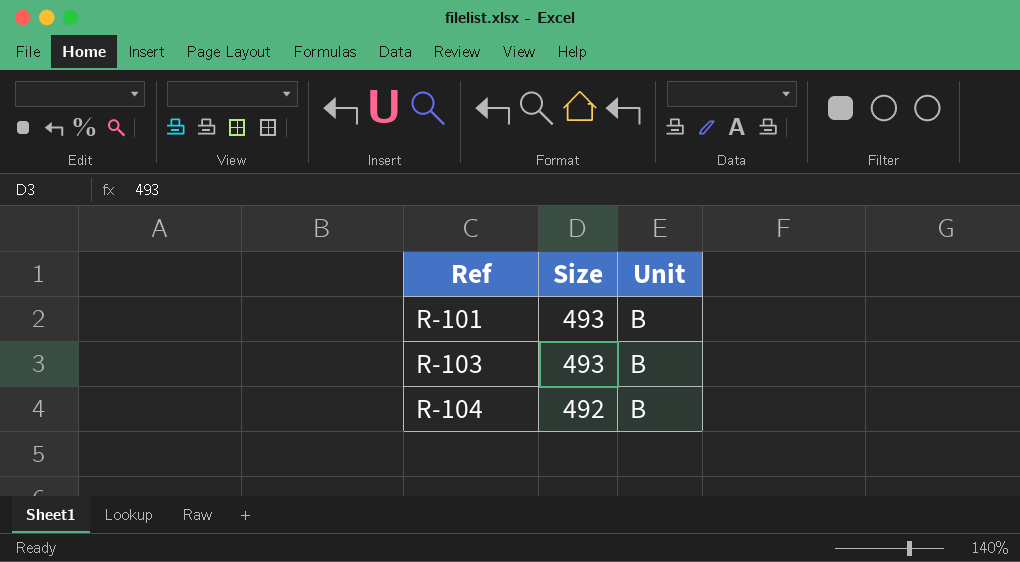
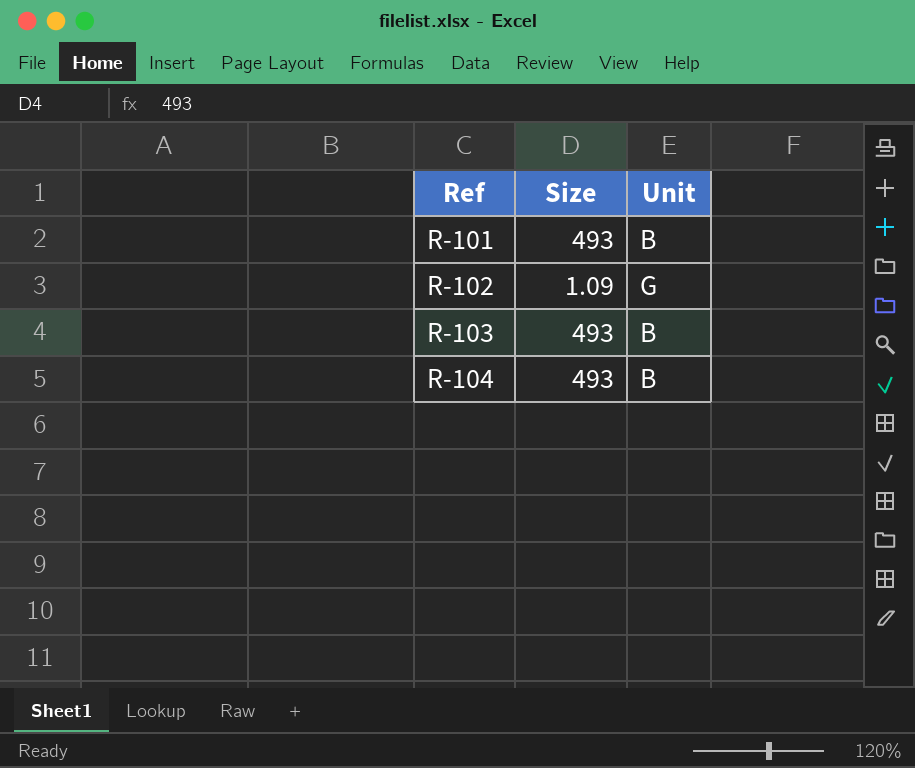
row R-102: none -> 1.09 | G
R-104 | Size: 492 -> 493

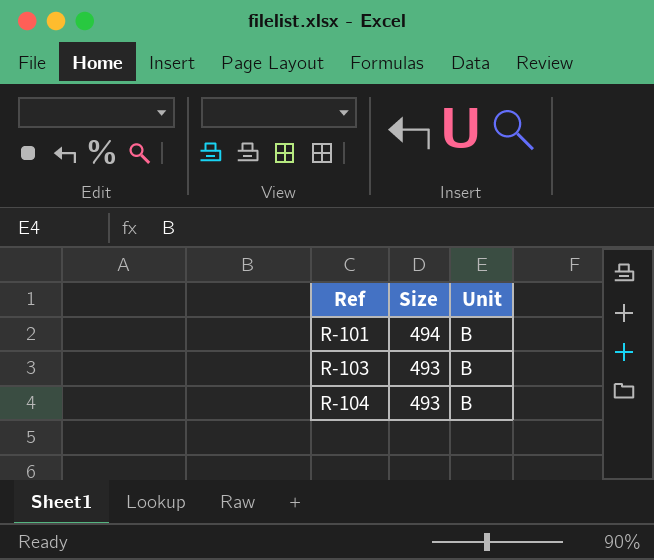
row R-102: 1.09 | G -> none
R-101 | Size: 493 -> 494

